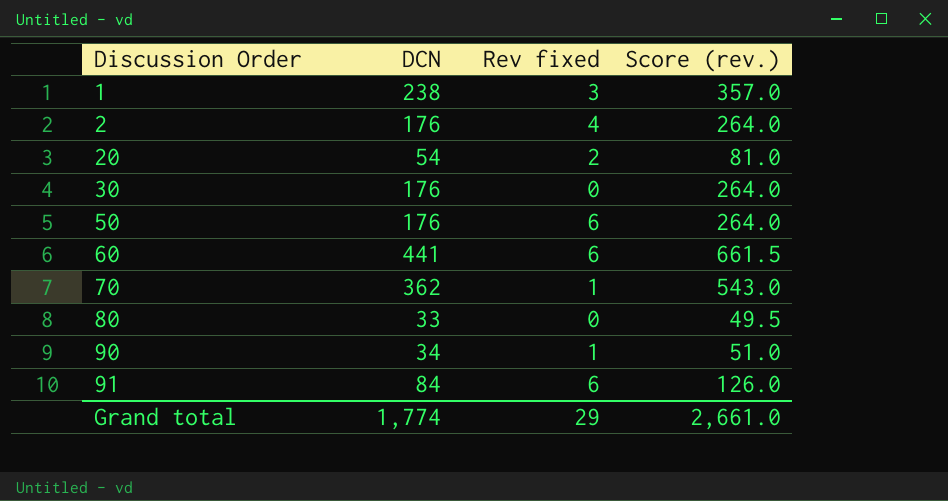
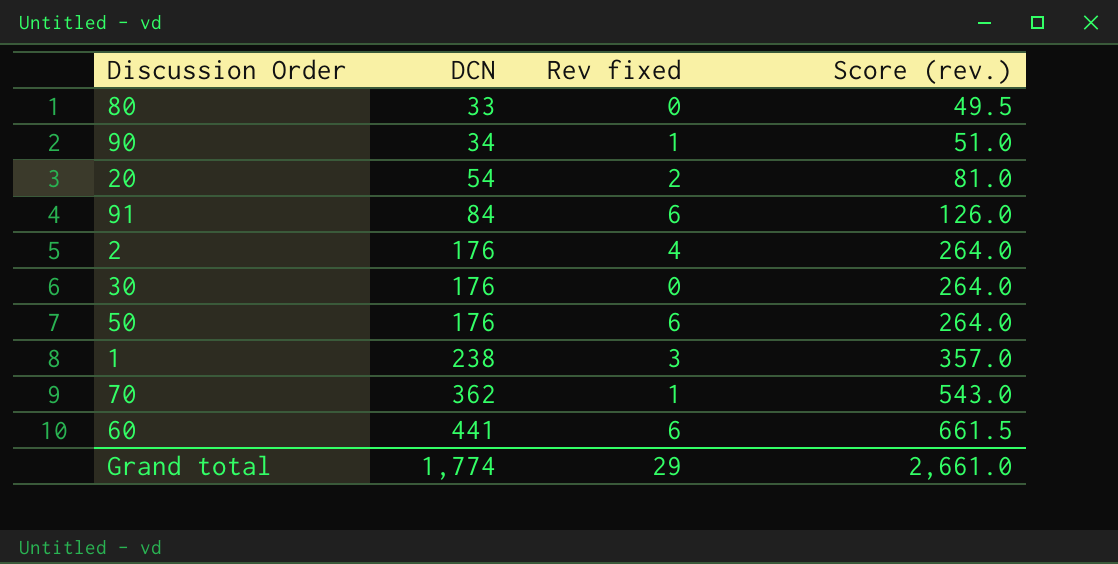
row order: Discussion Order ascending -> DCN ascending

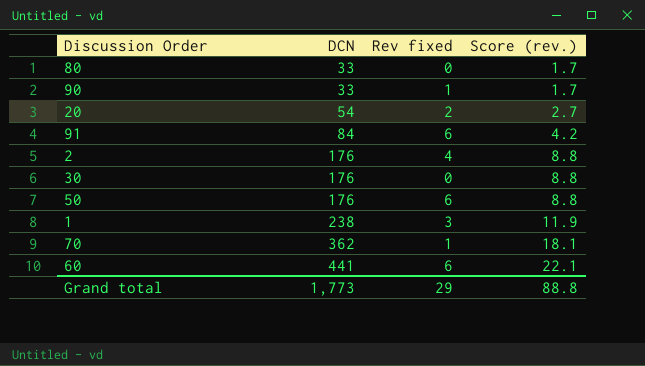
column Score (rev.) | formula: [DCN] * 1.5 -> [DCN] * 0.05
90 | DCN: 34 -> 33
Grand total | DCN: 1,774 -> 1,773
Grand total | Score (rev.): 2,661.0 -> 88.8

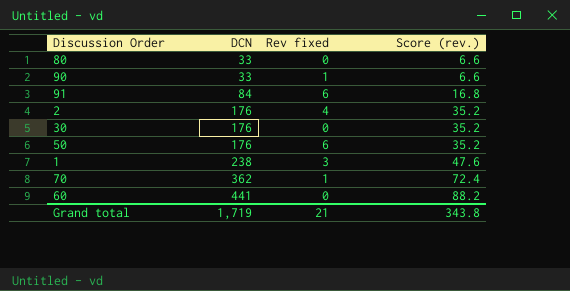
column Score (rev.) | formula: [DCN] * 0.05 -> [DCN] * 0.2
row 20: 54 | 2 | 2.7 -> none
60 | Rev fixed: 6 -> 0
Grand total | DCN: 1,773 -> 1,719
Grand total | Rev fixed: 29 -> 21
Grand total | Score (rev.): 88.8 -> 343.8

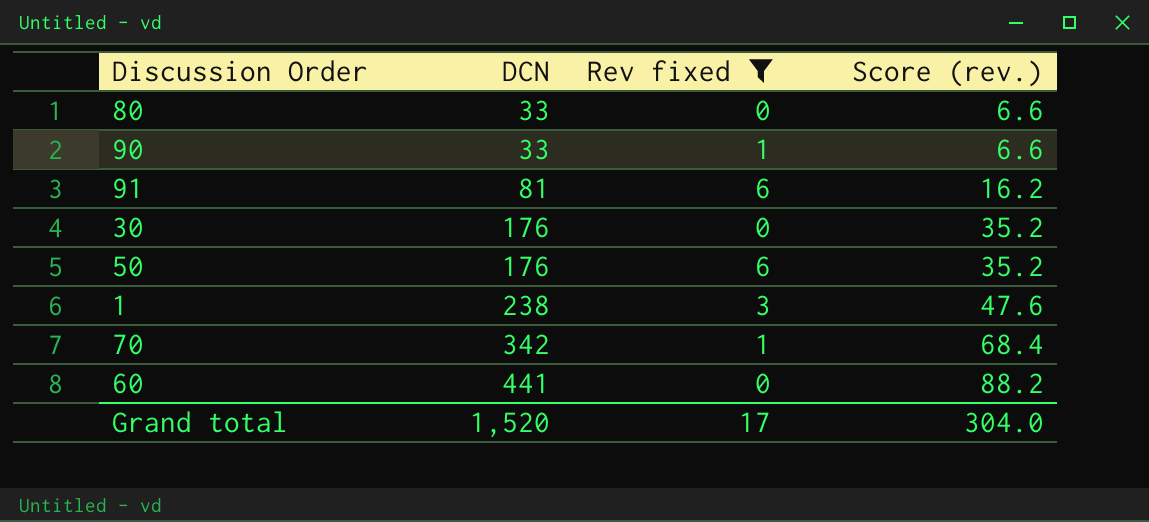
filter: none -> Rev fixed != 4
91 | DCN: 84 -> 81
91 | Score (rev.): 16.8 -> 16.2
70 | DCN: 362 -> 342
70 | Score (rev.): 72.4 -> 68.4
Grand total | DCN: 1,719 -> 1,520
Grand total | Rev fixed: 21 -> 17
Grand total | Score (rev.): 343.8 -> 304.0

